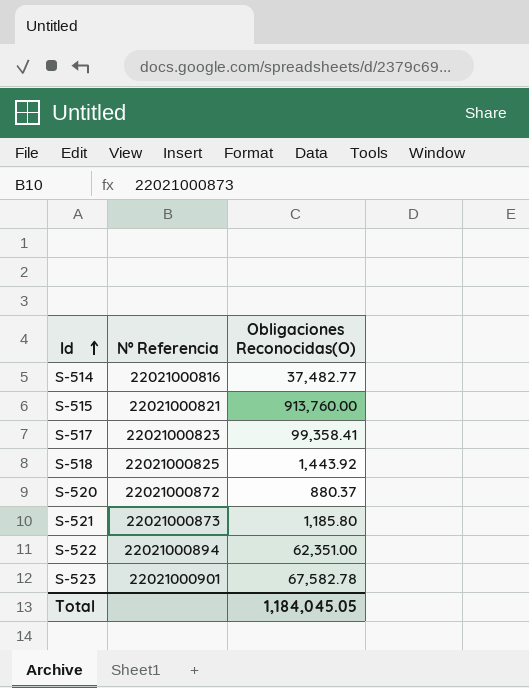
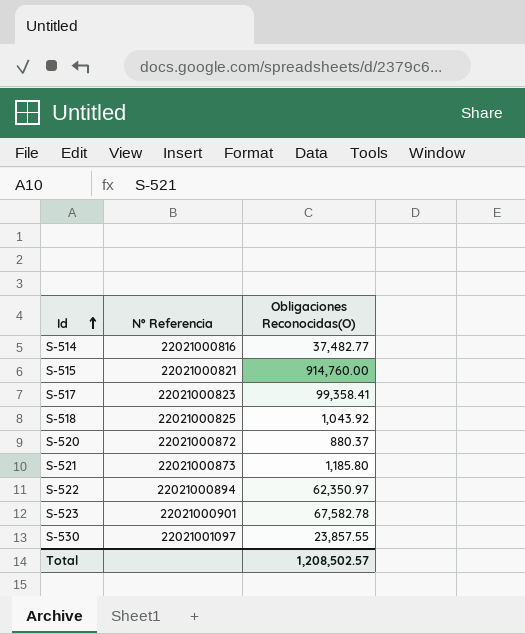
S-515 | Obligaciones Reconocidas(O): 913,760.00 -> 914,760.00
S-518 | Obligaciones Reconocidas(O): 1,443.92 -> 1,043.92
S-522 | Obligaciones Reconocidas(O): 62,351.00 -> 62,350.97
row S-530: none -> 22021001097 | 23,857.55
Total | Obligaciones Reconocidas(O): 1,184,045.05 -> 1,208,502.57

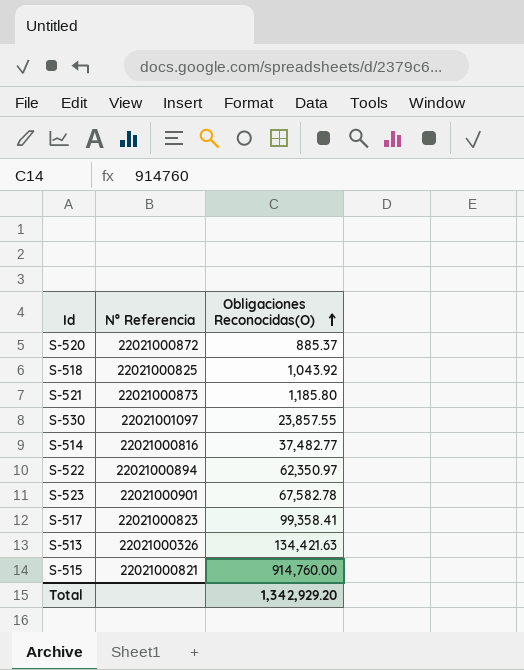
row order: Id ascending -> Obligaciones Reconocidas(O) ascending
S-520 | Obligaciones Reconocidas(O): 880.37 -> 885.37
row S-513: none -> 22021000326 | 134,421.63
Total | Obligaciones Reconocidas(O): 1,208,502.57 -> 1,342,929.20

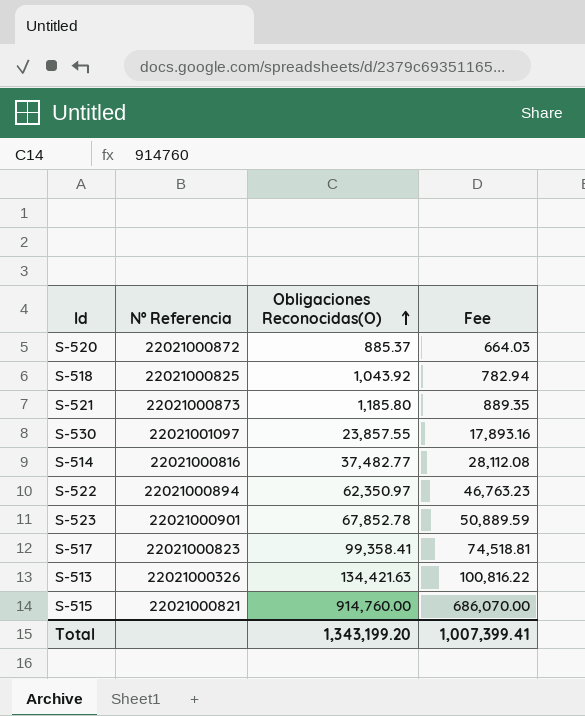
column Fee | formula: none -> [Obligaciones Reconocidas(O)] * 0.75
S-523 | Obligaciones Reconocidas(O): 67,582.78 -> 67,852.78
Total | Obligaciones Reconocidas(O): 1,342,929.20 -> 1,343,199.20

